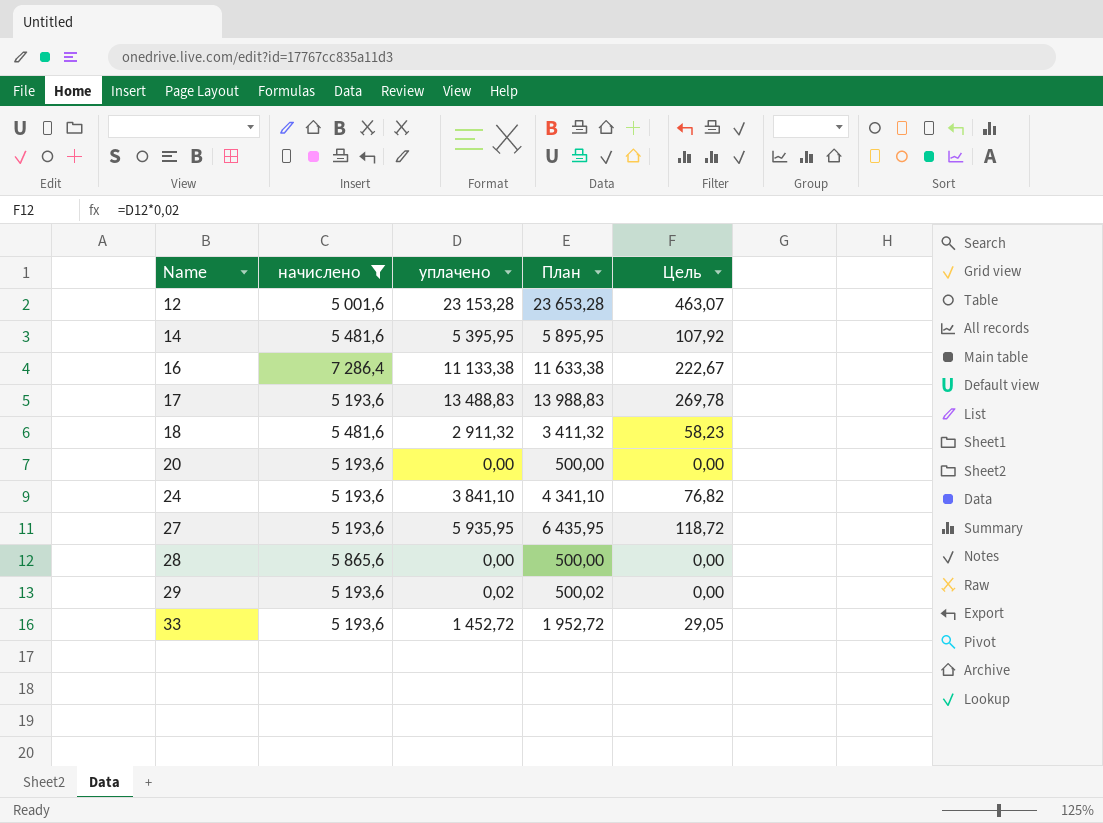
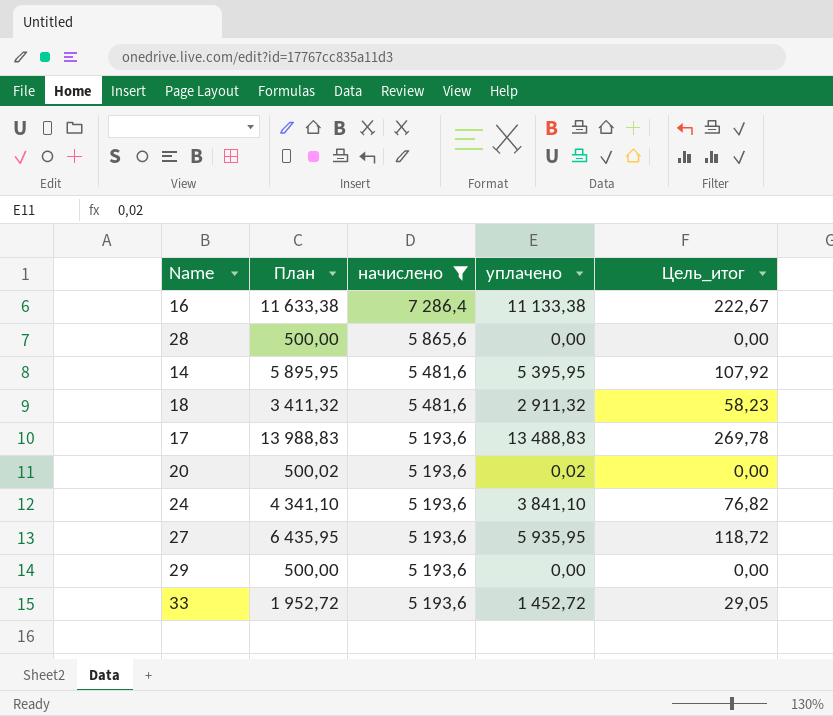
row order: Name ascending -> начислено descending
column План | position: 4 -> 2
column name: Цель -> Цель_итог
row 12: 5 001,6 | 23 153,28 | 23 653,28 | 463,07 -> none
20 | План: 500,00 -> 500,02
20 | уплачено: 0,00 -> 0,02
29 | План: 500,02 -> 500,00
29 | уплачено: 0,02 -> 0,00

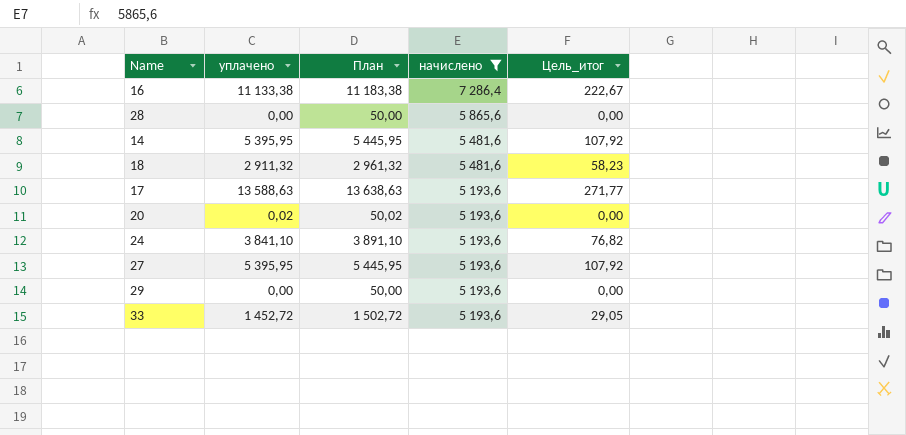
column уплачено | position: 4 -> 2
column План | formula: [уплачено] + 500 -> [уплачено] + 50
17 | уплачено: 13 488,83 -> 13 588,63
17 | Цель_итог: 269,78 -> 271,77
27 | уплачено: 5 935,95 -> 5 395,95
27 | Цель_итог: 118,72 -> 107,92

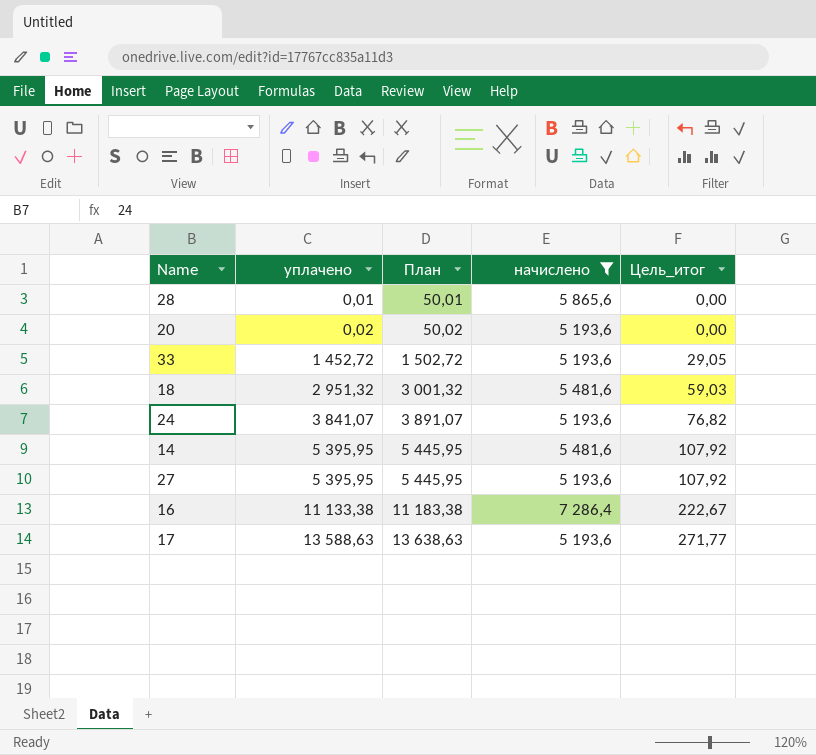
row order: начислено descending -> уплачено ascending
row 29: 0,00 | 50,00 | 5 193,6 | 0,00 -> none
28 | уплачено: 0,00 -> 0,01
28 | План: 50,00 -> 50,01
18 | уплачено: 2 911,32 -> 2 951,32
18 | План: 2 961,32 -> 3 001,32
18 | Цель_итог: 58,23 -> 59,03
24 | уплачено: 3 841,10 -> 3 841,07
24 | План: 3 891,10 -> 3 891,07

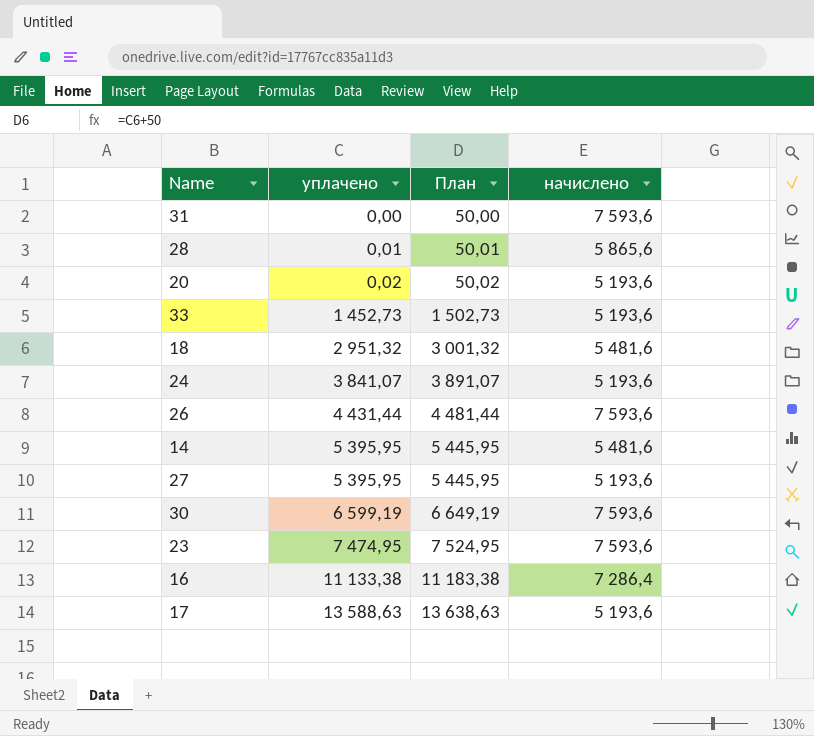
filter: начислено != 7 593,6 -> none
column Цель_итог | formula: [уплачено] * 0,02 -> none
33 | уплачено: 1 452,72 -> 1 452,73
33 | План: 1 502,72 -> 1 502,73

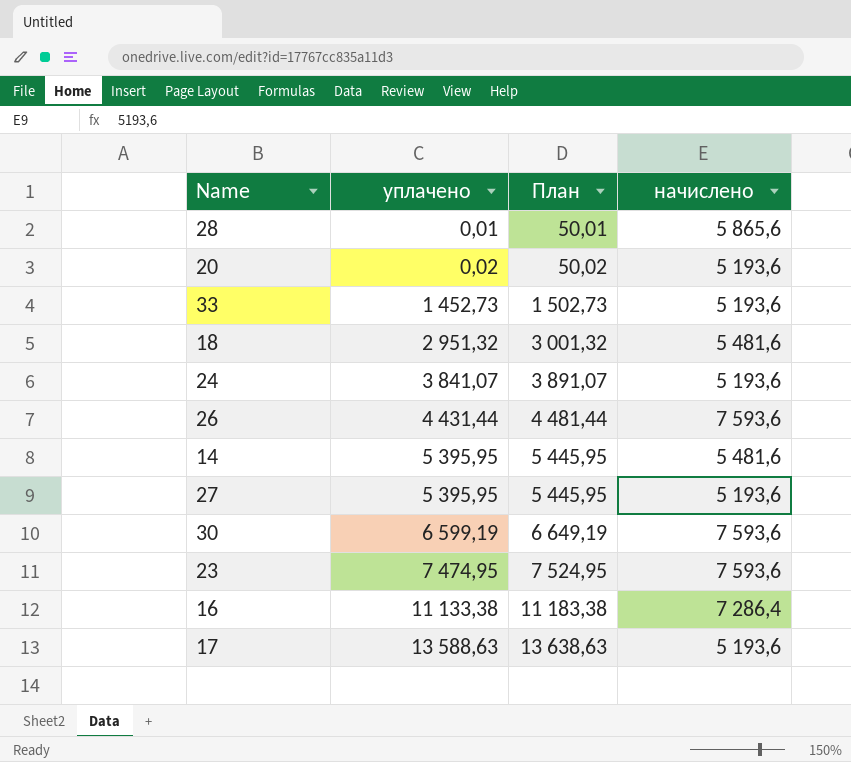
row 31: 0,00 | 50,00 | 7 593,6 -> none

